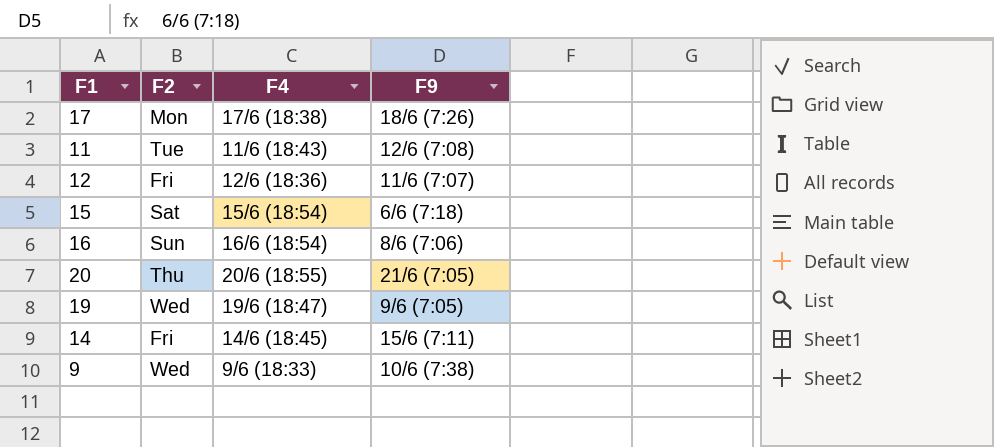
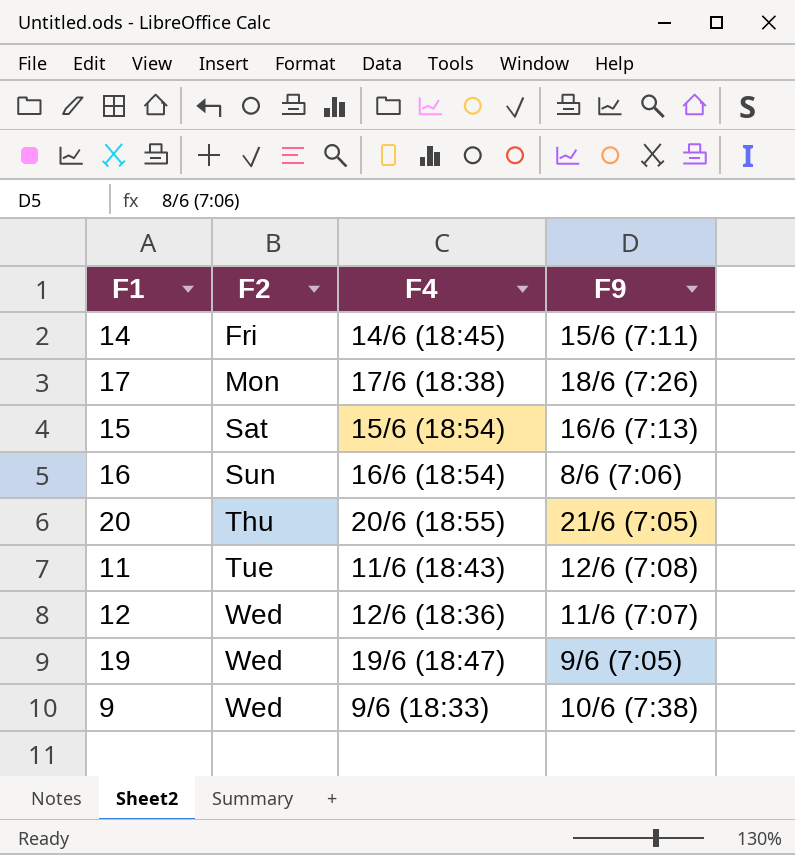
row order: none -> F2 ascending
15 | F9: 6/6 (7:18) -> 16/6 (7:13)
12 | F2: Fri -> Wed

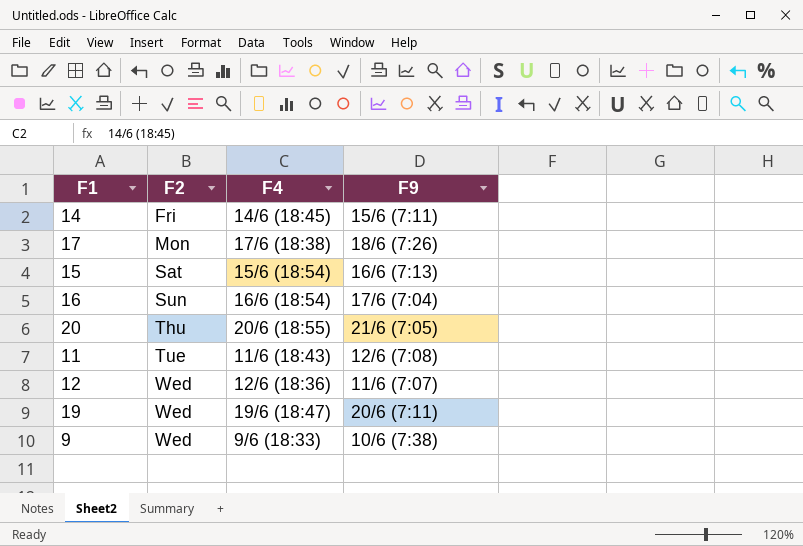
16 | F9: 8/6 (7:06) -> 17/6 (7:04)
19 | F9: 9/6 (7:05) -> 20/6 (7:11)

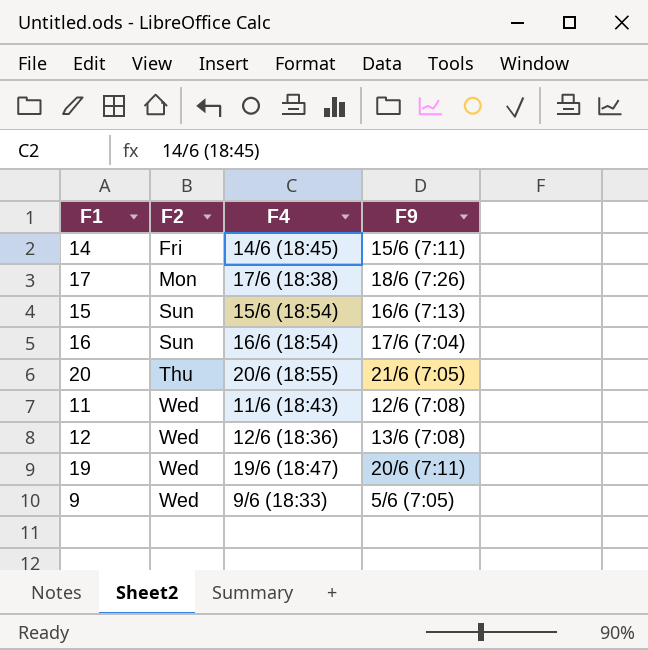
15 | F2: Sat -> Sun
11 | F2: Tue -> Wed
12 | F9: 11/6 (7:07) -> 13/6 (7:08)
9 | F9: 10/6 (7:38) -> 5/6 (7:05)

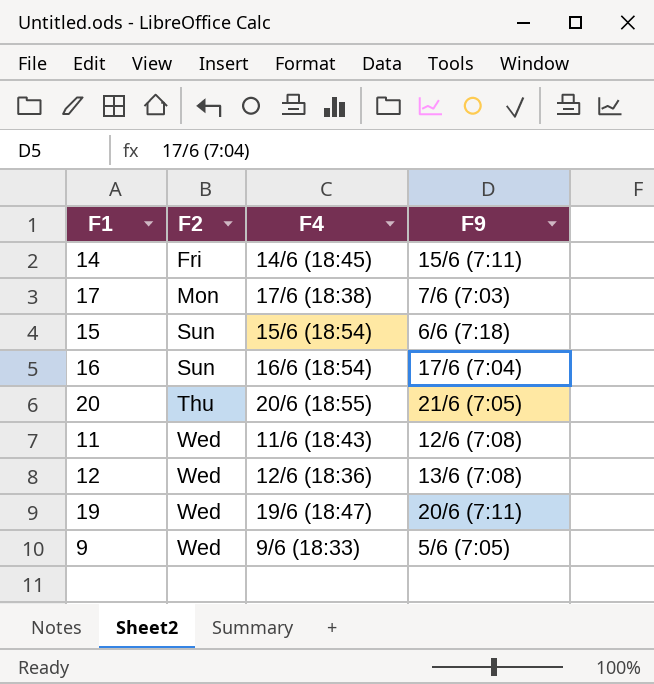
17 | F9: 18/6 (7:26) -> 7/6 (7:03)
15 | F9: 16/6 (7:13) -> 6/6 (7:18)

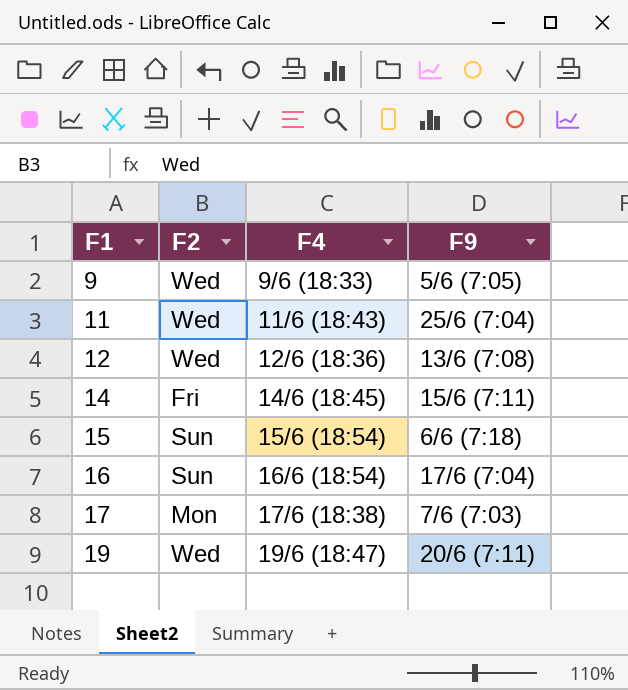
row order: F2 ascending -> F1 ascending
row 20: Thu | 20/6 (18:55) | 21/6 (7:05) -> none
11 | F9: 12/6 (7:08) -> 25/6 (7:04)

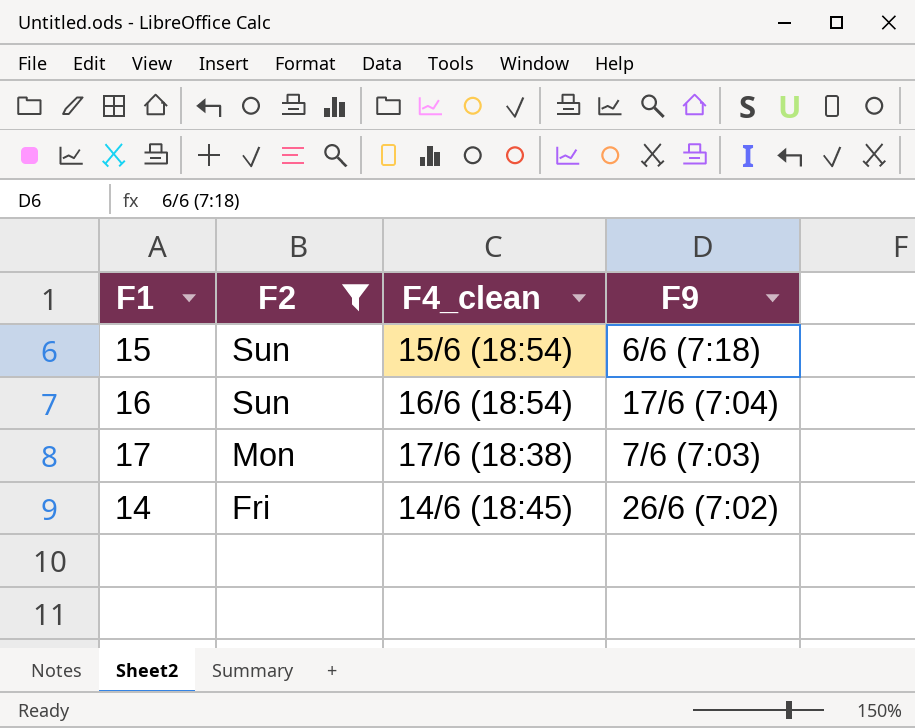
filter: none -> F2 != Wed
row order: F1 ascending -> F2 descending
column name: F4 -> F4_clean
14 | F9: 15/6 (7:11) -> 26/6 (7:02)

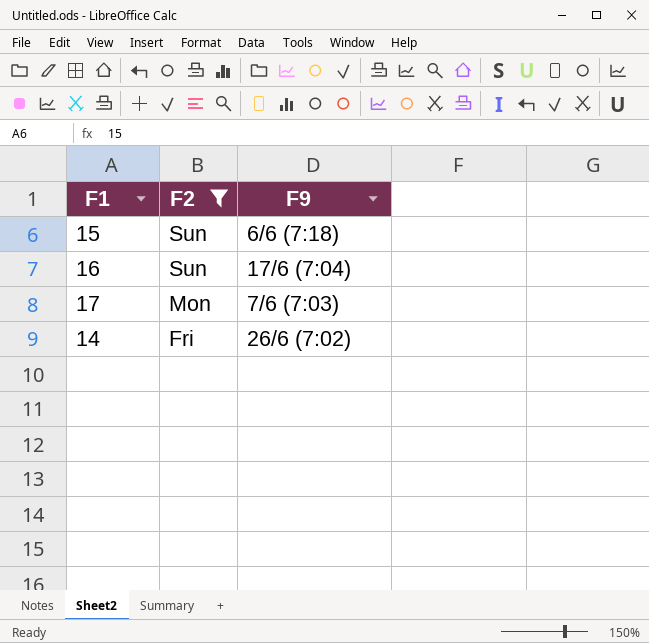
column F4_clean | position: 3 -> none

